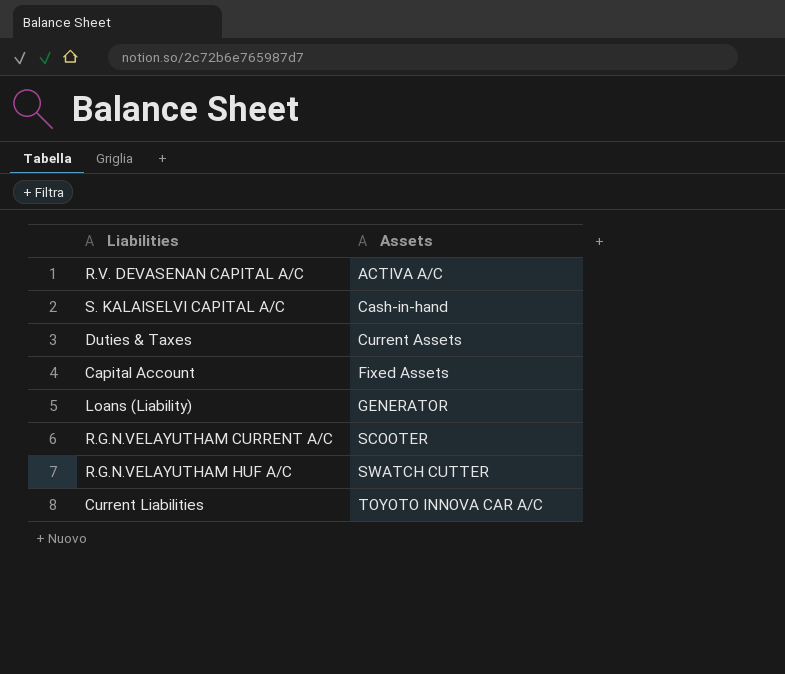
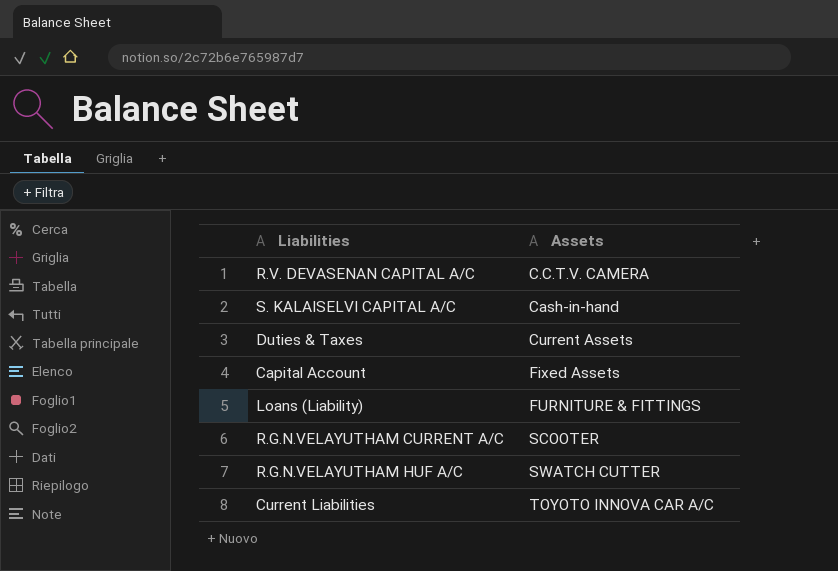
R.V. DEVASENAN CAPITAL A/C | Assets: ACTIVA A/C -> C.C.T.V. CAMERA
Loans (Liability) | Assets: GENERATOR -> FURNITURE & FITTINGS

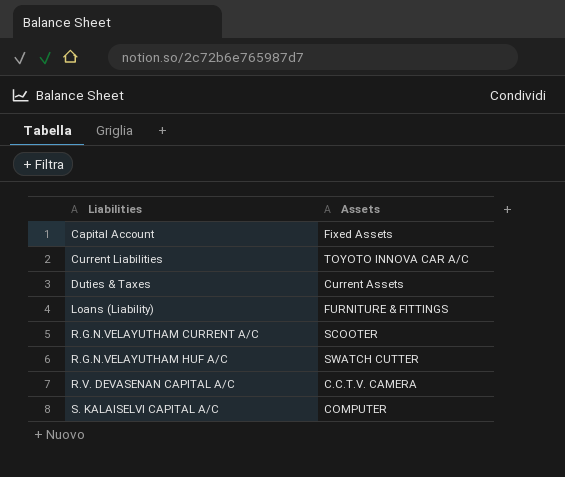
row order: Assets ascending -> Liabilities ascending
S. KALAISELVI CAPITAL A/C | Assets: Cash-in-hand -> COMPUTER

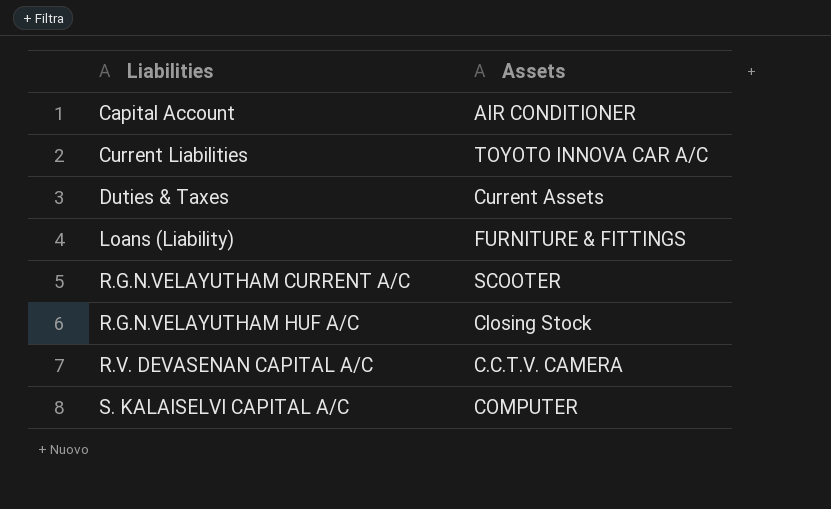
Capital Account | Assets: Fixed Assets -> AIR CONDITIONER
R.G.N.VELAYUTHAM HUF A/C | Assets: SWATCH CUTTER -> Closing Stock

